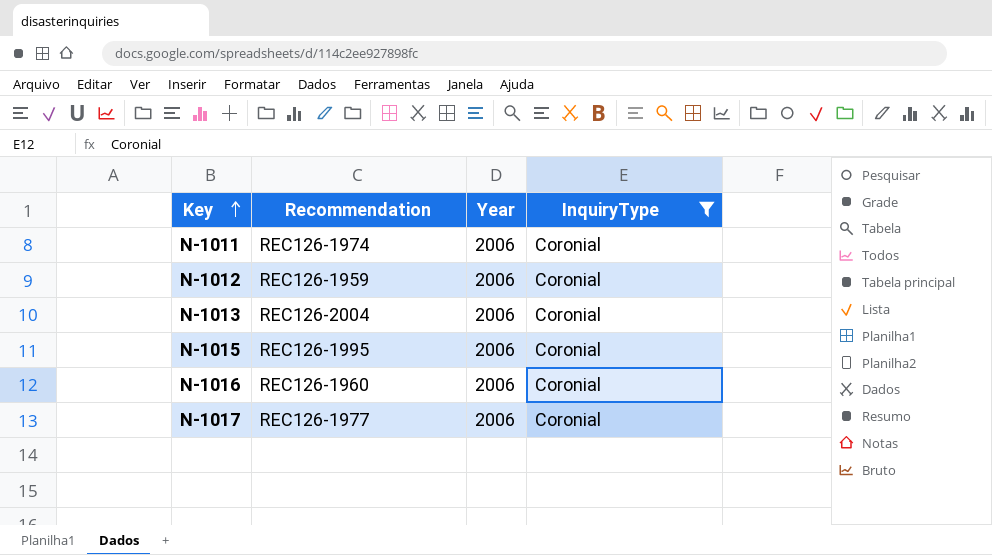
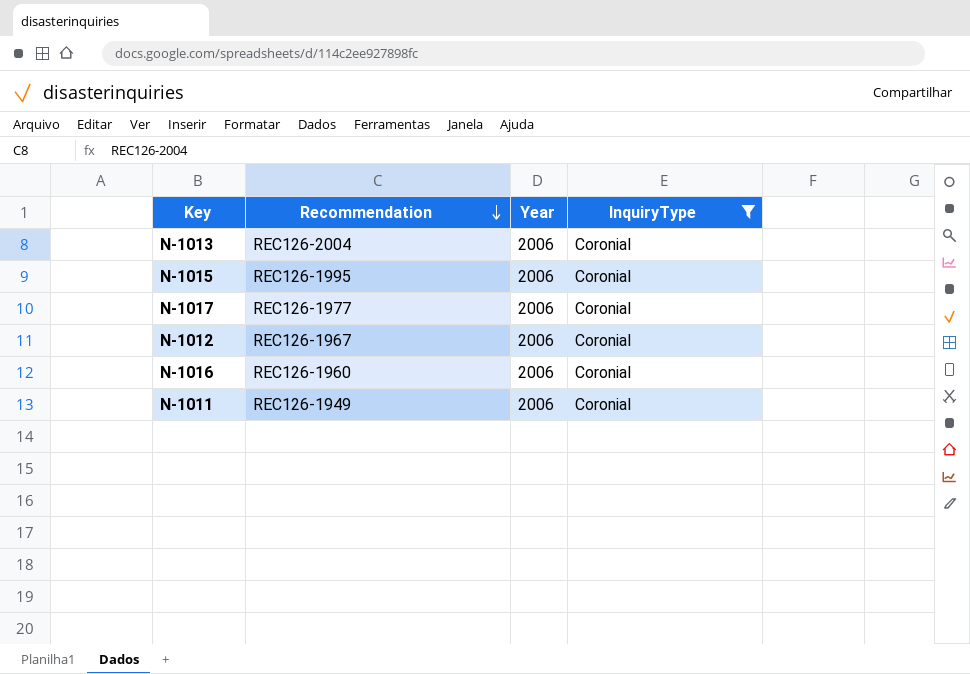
row order: Key ascending -> Recommendation descending
N-1012 | Recommendation: REC126-1959 -> REC126-1967
N-1011 | Recommendation: REC126-1974 -> REC126-1949

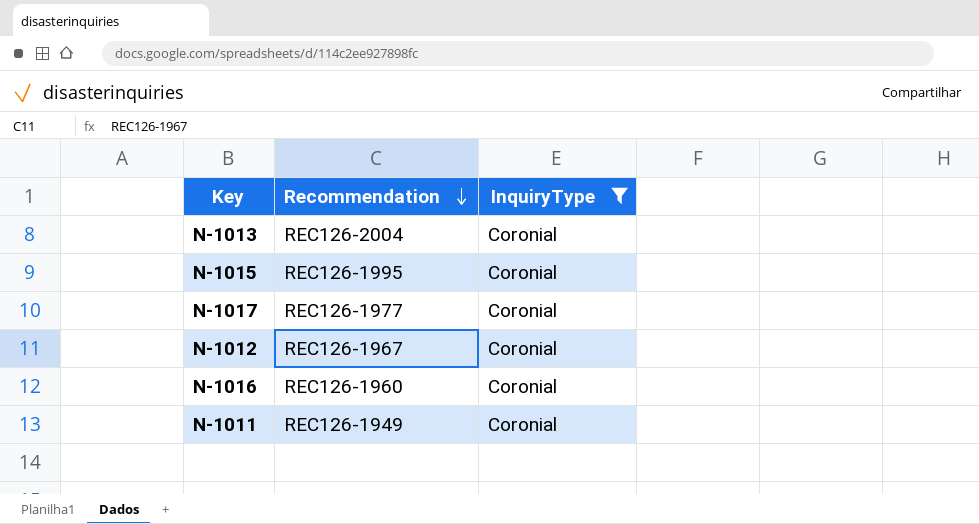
column Year | position: 3 -> none

